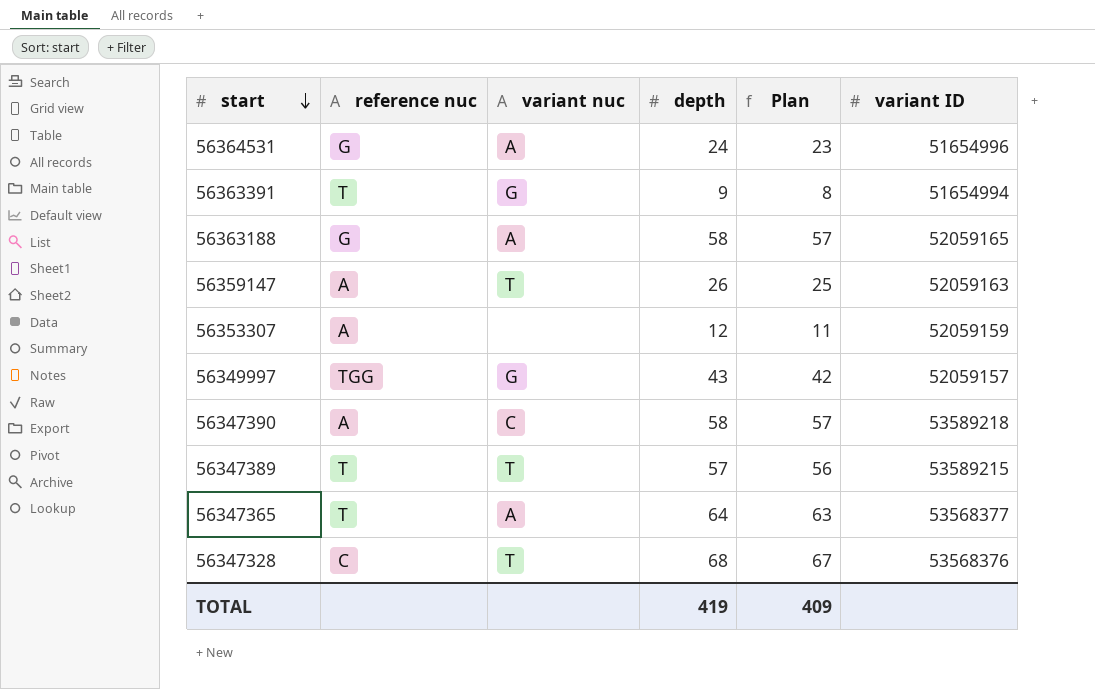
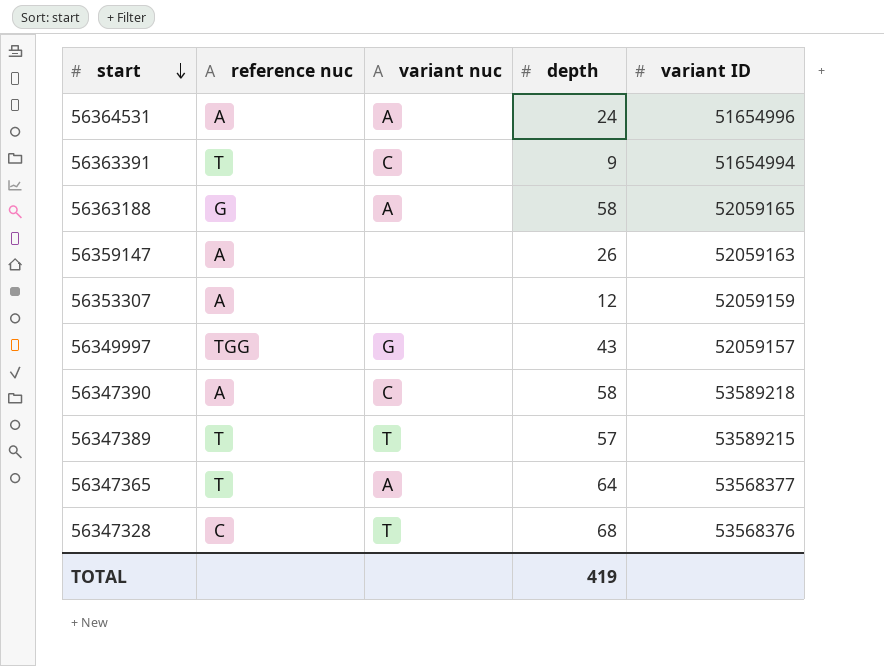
column Plan | formula: [depth] - 1 -> none
56364531 | reference nuc: G -> A
56363391 | variant nuc: G -> C
56359147 | variant nuc: T -> none

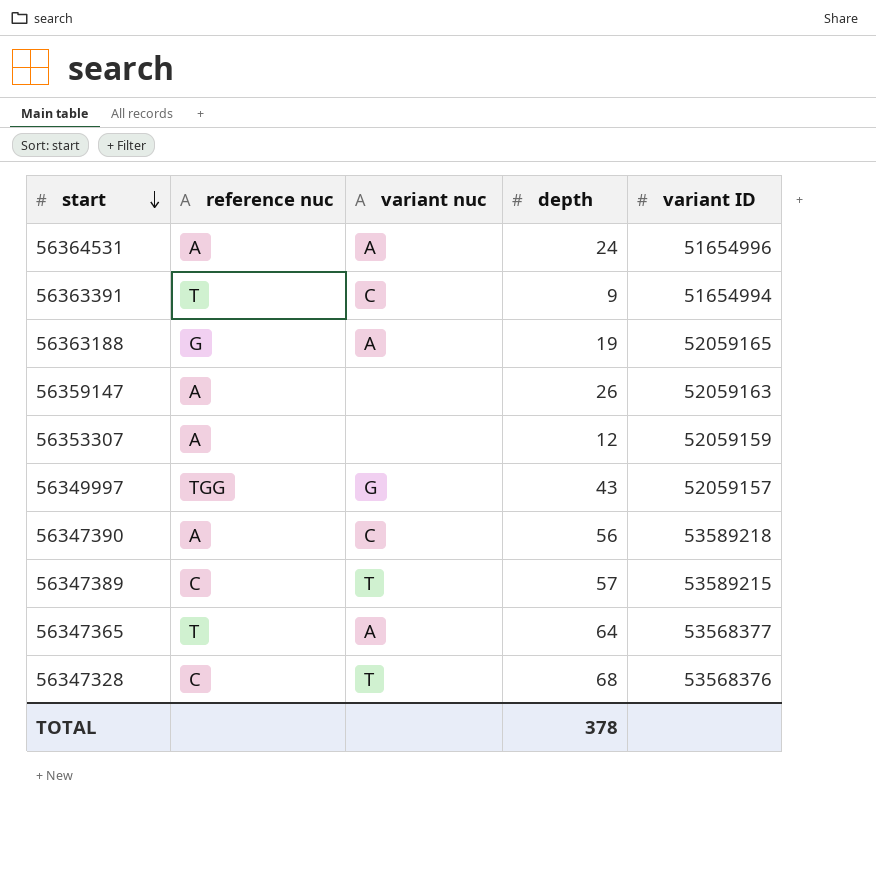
56363188 | depth: 58 -> 19
56347390 | depth: 58 -> 56
56347389 | reference nuc: T -> C
TOTAL | depth: 419 -> 378

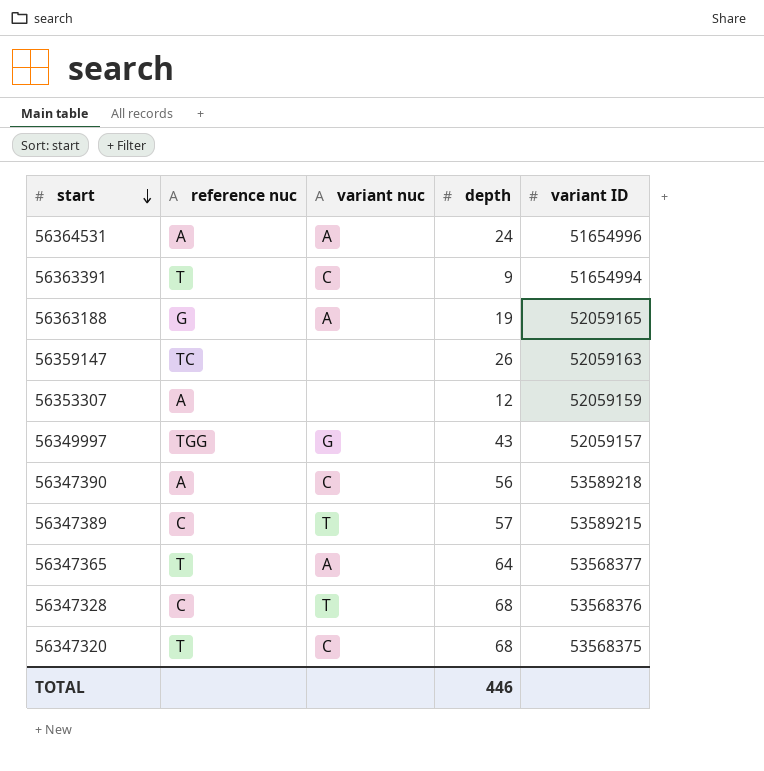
56359147 | reference nuc: A -> TC
row 56347320: none -> T | C | 68 | 53568375
TOTAL | depth: 378 -> 446

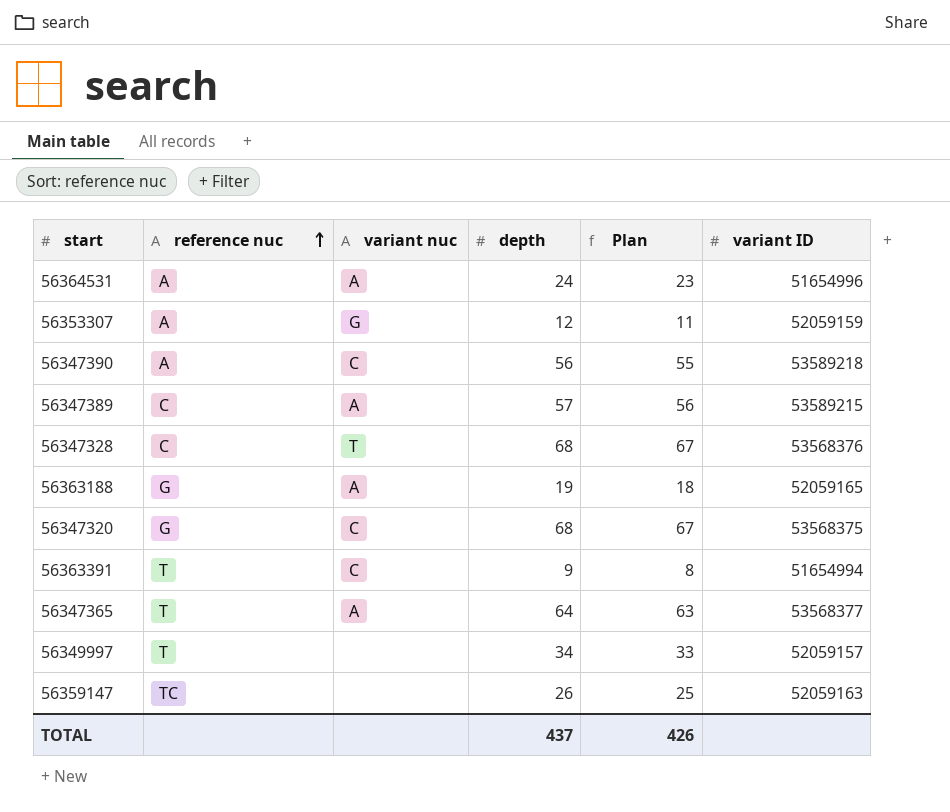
row order: start descending -> reference nuc ascending
column Plan | formula: none -> [depth] - 1
56353307 | variant nuc: none -> G
56347389 | variant nuc: T -> A
56347320 | reference nuc: T -> G
56349997 | reference nuc: TGG -> T
56349997 | variant nuc: G -> none
56349997 | depth: 43 -> 34
TOTAL | depth: 446 -> 437

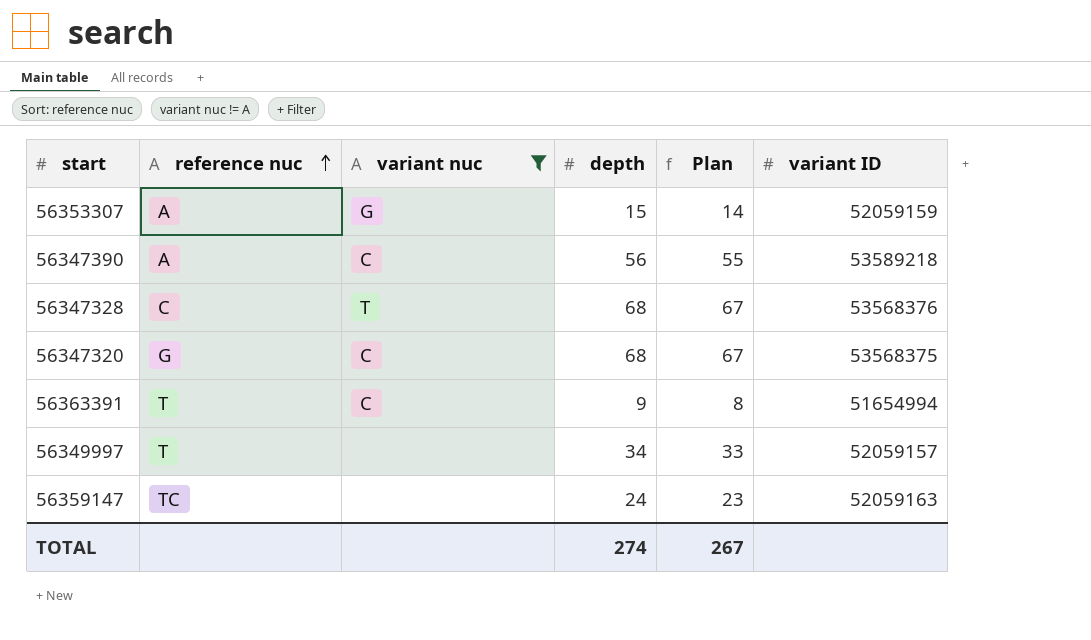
filter: none -> variant nuc != A
56353307 | depth: 12 -> 15
56353307 | Plan: 11 -> 14
56359147 | depth: 26 -> 24
56359147 | Plan: 25 -> 23
TOTAL | depth: 437 -> 274
TOTAL | Plan: 426 -> 267

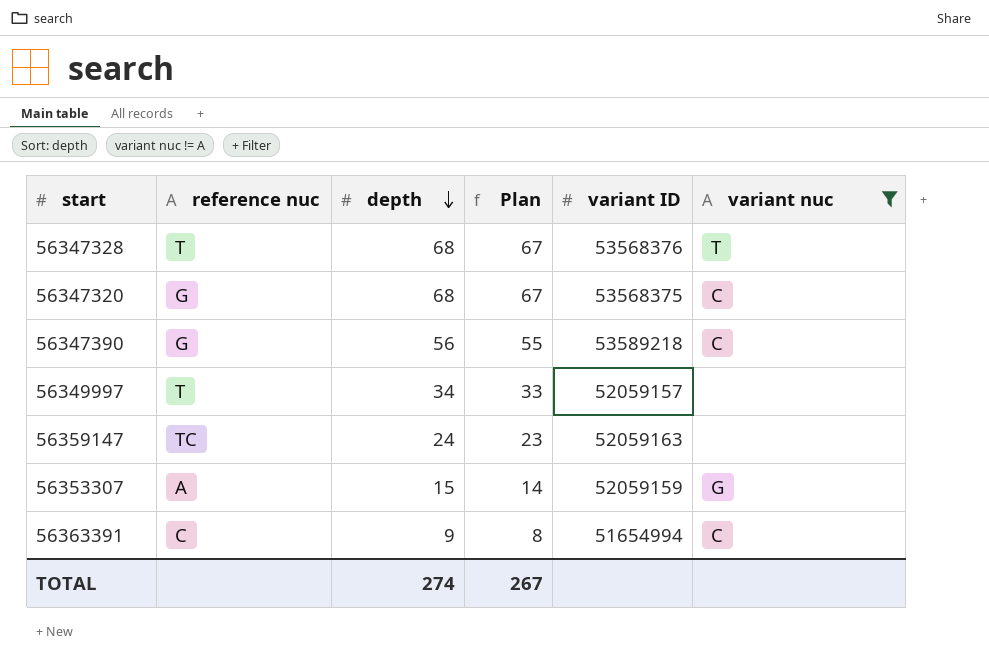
row order: reference nuc ascending -> depth descending
column variant nuc | position: 3 -> 6
56347328 | reference nuc: C -> T
56347390 | reference nuc: A -> G
56363391 | reference nuc: T -> C

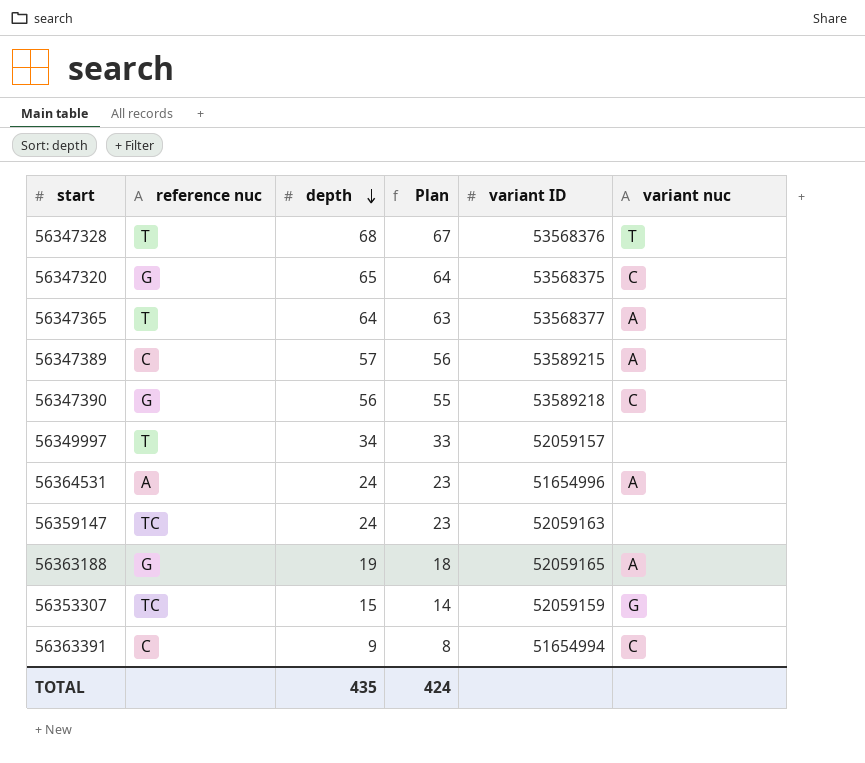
filter: variant nuc != A -> none
56347320 | depth: 68 -> 65
56347320 | Plan: 67 -> 64
56353307 | reference nuc: A -> TC
TOTAL | depth: 274 -> 435
TOTAL | Plan: 267 -> 424

